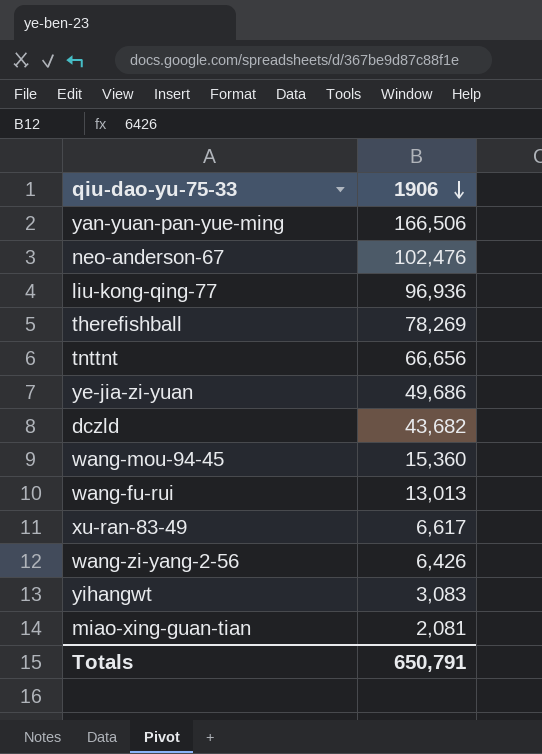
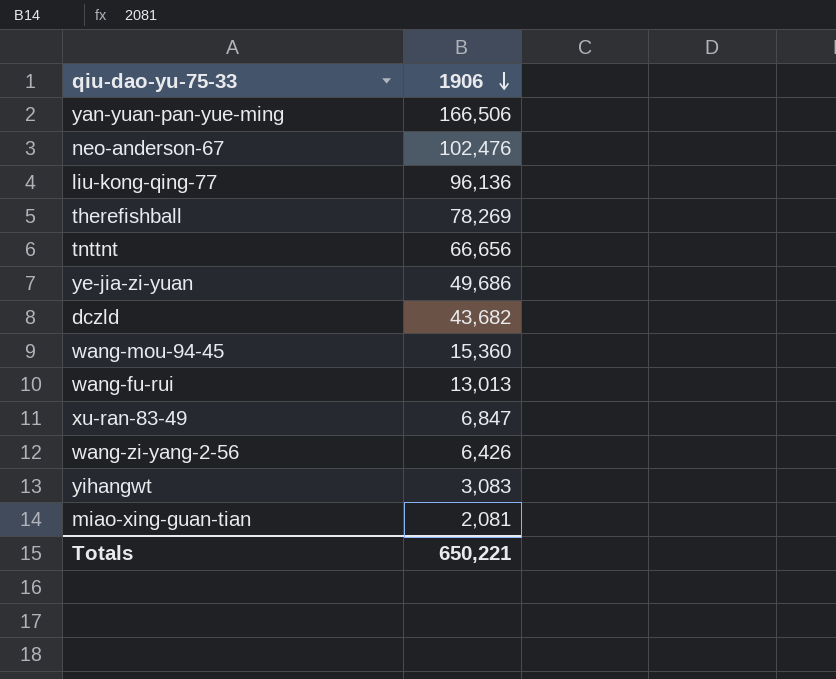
liu-kong-qing-77 | 1906: 96,936 -> 96,136
xu-ran-83-49 | 1906: 6,617 -> 6,847
Totals | 1906: 650,791 -> 650,221

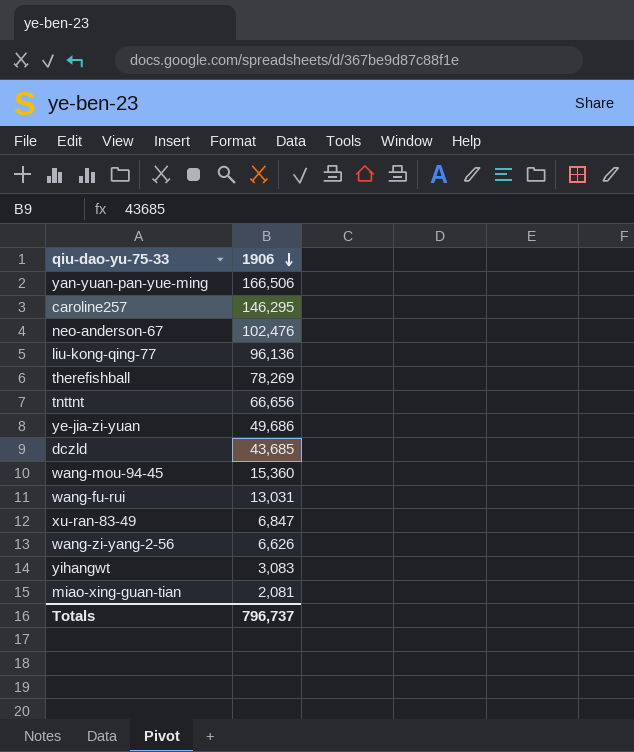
row caroline257: none -> 146,295
dczld | 1906: 43,682 -> 43,685
wang-fu-rui | 1906: 13,013 -> 13,031
wang-zi-yang-2-56 | 1906: 6,426 -> 6,626
Totals | 1906: 650,221 -> 796,737

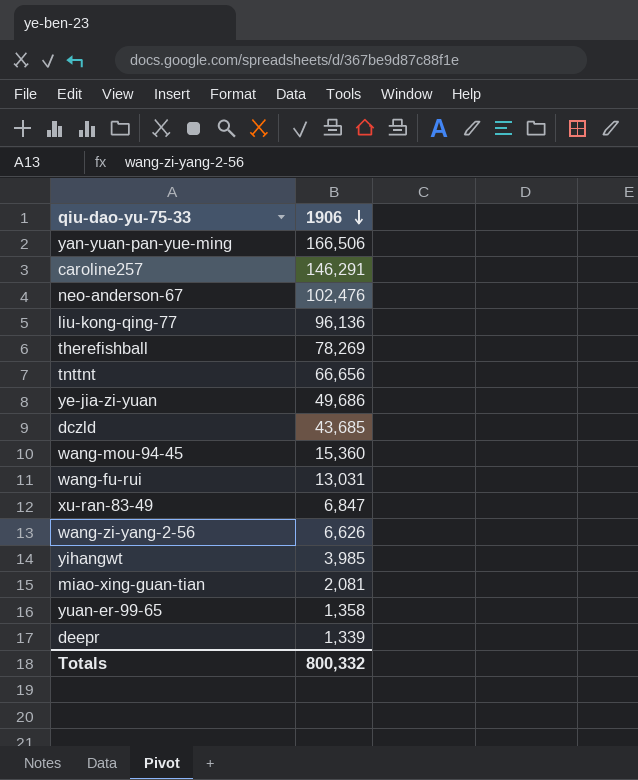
caroline257 | 1906: 146,295 -> 146,291
yihangwt | 1906: 3,083 -> 3,985
row yuan-er-99-65: none -> 1,358
row deepr: none -> 1,339
Totals | 1906: 796,737 -> 800,332

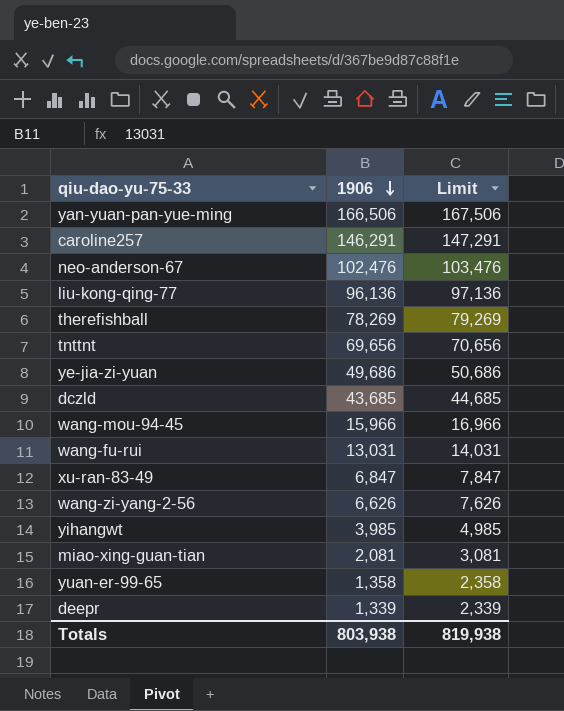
column Limit | formula: none -> [1906] + 1000
tnttnt | 1906: 66,656 -> 69,656
wang-mou-94-45 | 1906: 15,360 -> 15,966
Totals | 1906: 800,332 -> 803,938

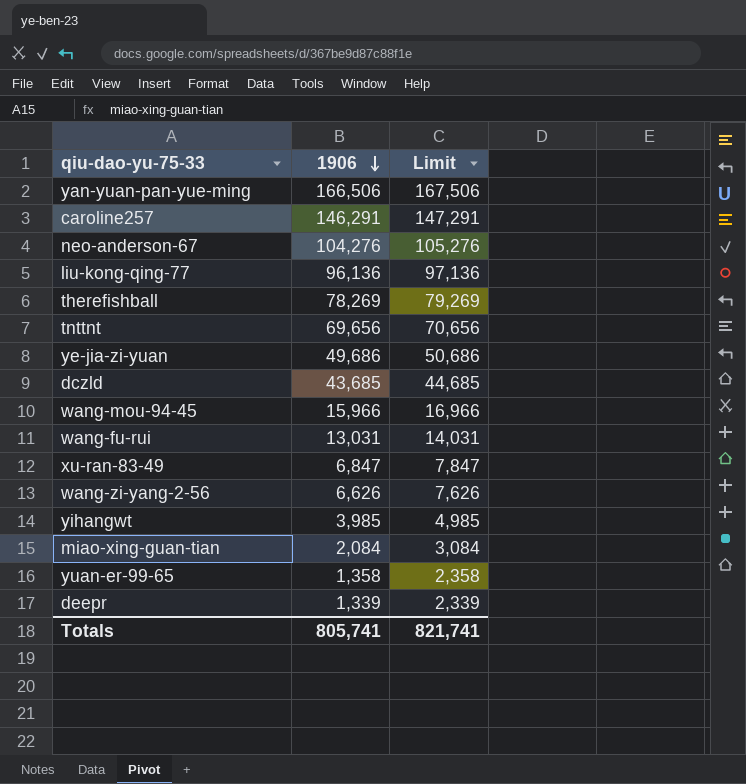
neo-anderson-67 | 1906: 102,476 -> 104,276
neo-anderson-67 | Limit: 103,476 -> 105,276
miao-xing-guan-tian | 1906: 2,081 -> 2,084
miao-xing-guan-tian | Limit: 3,081 -> 3,084
Totals | 1906: 803,938 -> 805,741
Totals | Limit: 819,938 -> 821,741

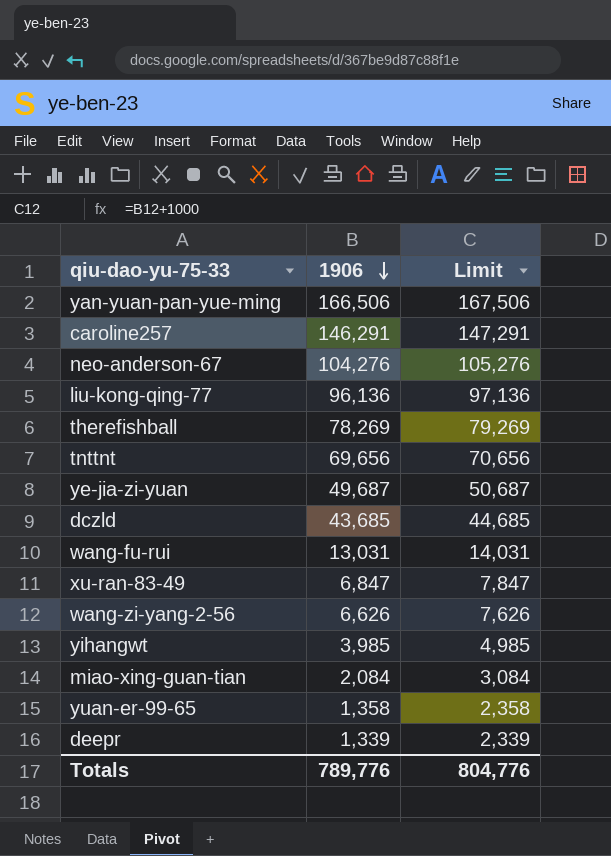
row wang-mou-94-45: 15,966 | 16,966 -> none
ye-jia-zi-yuan | 1906: 49,686 -> 49,687
ye-jia-zi-yuan | Limit: 50,686 -> 50,687
Totals | 1906: 805,741 -> 789,776
Totals | Limit: 821,741 -> 804,776

